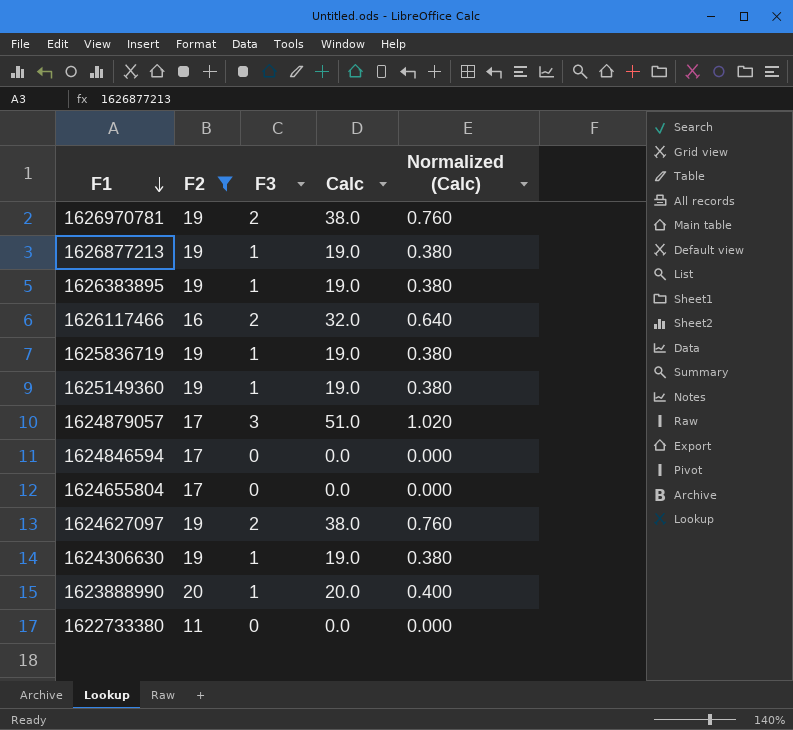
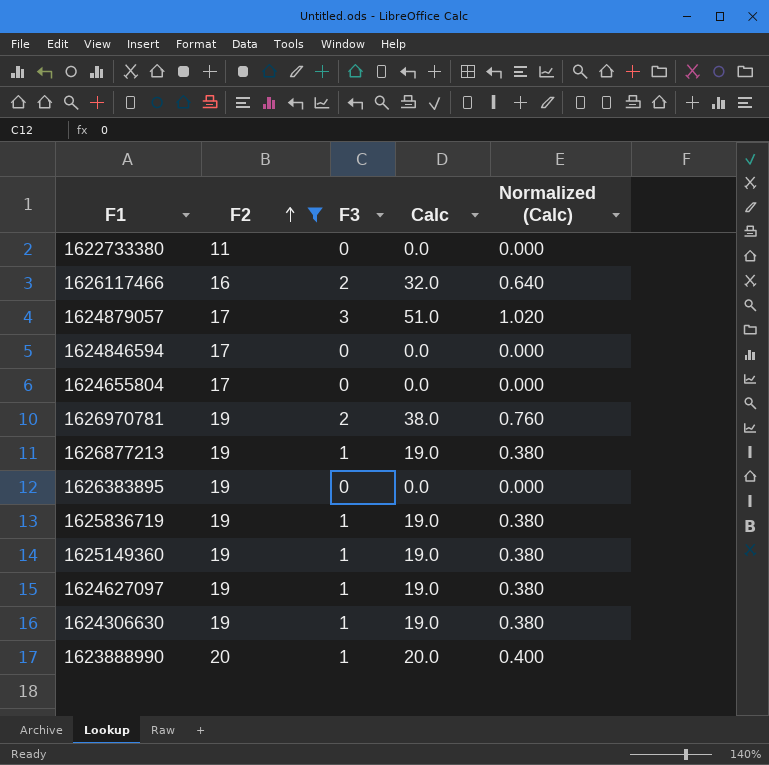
row order: F1 descending -> F2 ascending
1626383895 | F3: 1 -> 0
1626383895 | Calc: 19.0 -> 0.0
1626383895 | Normalized (Calc): 0.380 -> 0.000
1624627097 | F3: 2 -> 1
1624627097 | Calc: 38.0 -> 19.0
1624627097 | Normalized (Calc): 0.760 -> 0.380

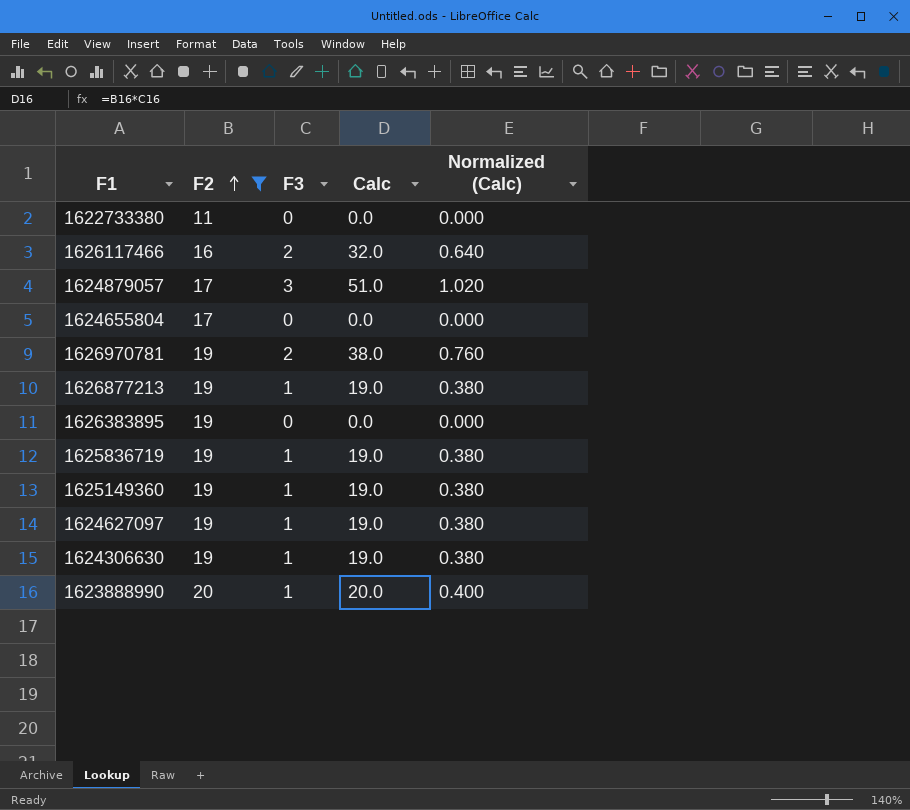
row 1624846594: 17 | 0 | 0.0 | 0.000 -> none

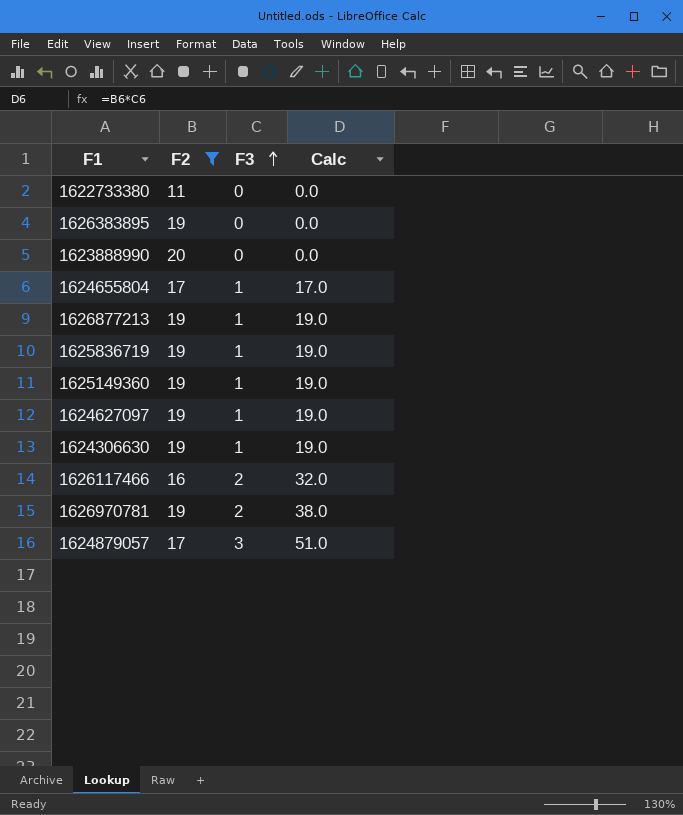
row order: F2 ascending -> F3 ascending
column Normalized (Calc) | formula: [Calc] * 0.02 -> none
1623888990 | F3: 1 -> 0
1623888990 | Calc: 20.0 -> 0.0
1624655804 | F3: 0 -> 1
1624655804 | Calc: 0.0 -> 17.0

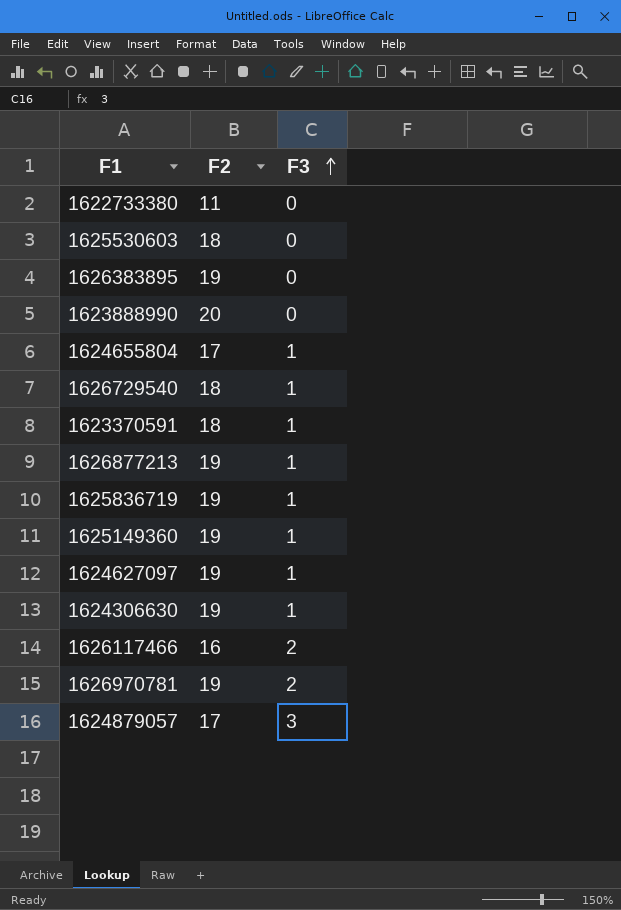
filter: F2 != 18 -> none
column Calc | formula: [F2] * [F3] -> none

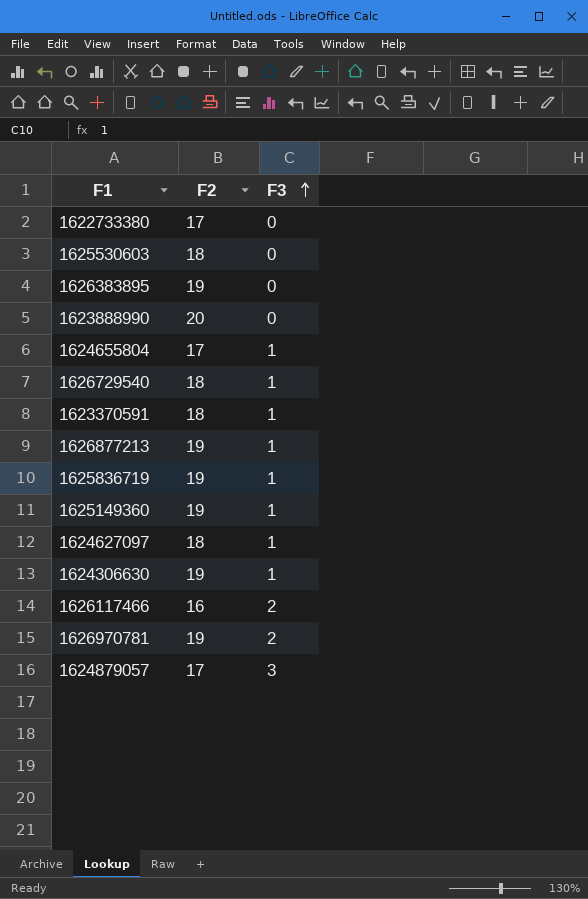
1622733380 | F2: 11 -> 17
1624627097 | F2: 19 -> 18

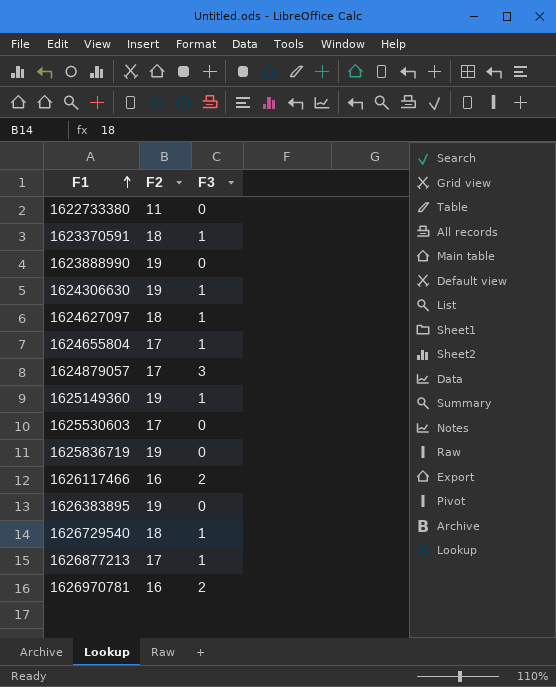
row order: F3 ascending -> F1 ascending
1622733380 | F2: 17 -> 11
1623888990 | F2: 20 -> 19
1625530603 | F2: 18 -> 17
1625836719 | F3: 1 -> 0
1626877213 | F2: 19 -> 17
1626970781 | F2: 19 -> 16

